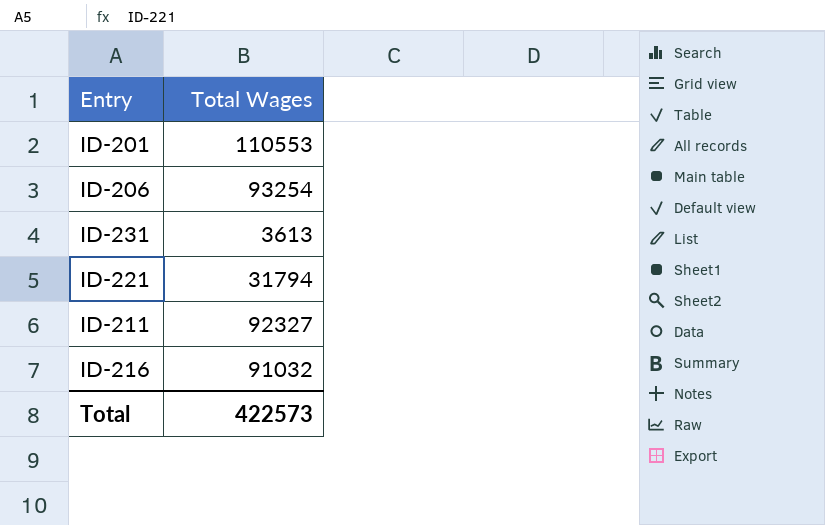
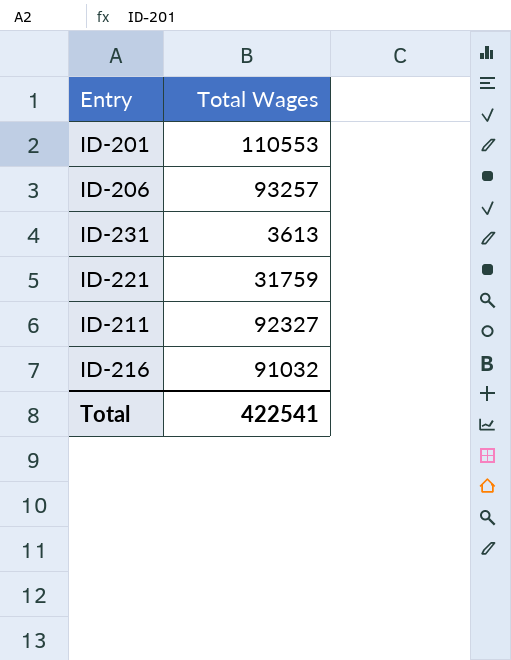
ID-206 | Total Wages: 93254 -> 93257
ID-221 | Total Wages: 31794 -> 31759
Total | Total Wages: 422573 -> 422541

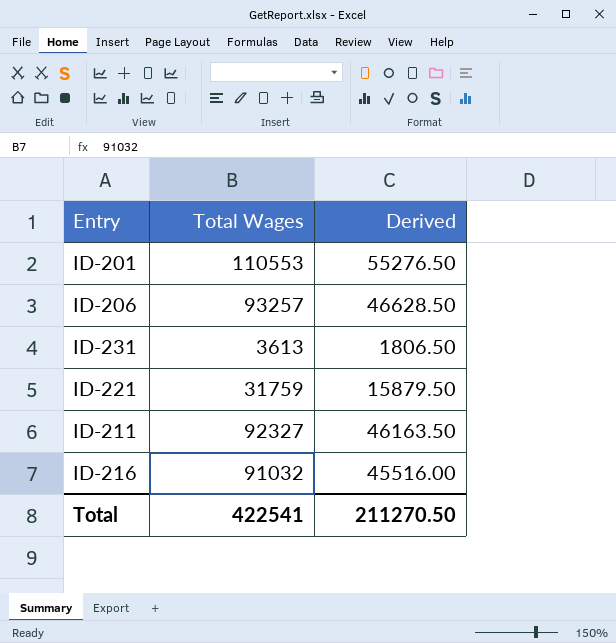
column Derived | formula: none -> [Total Wages] * 0.5

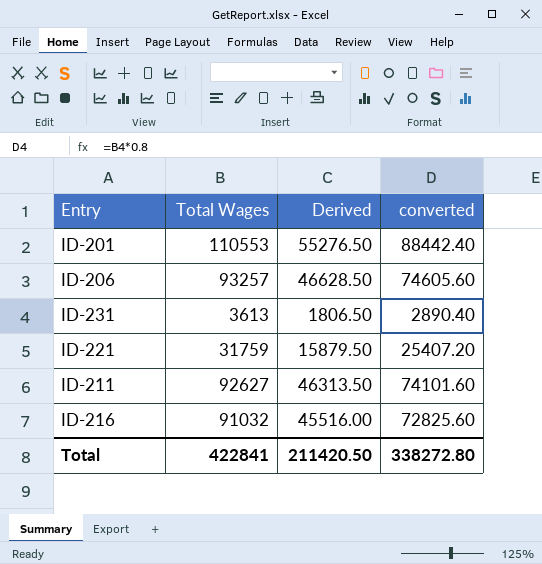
column converted | formula: none -> [Total Wages] * 0.8
ID-211 | Total Wages: 92327 -> 92627
ID-211 | Derived: 46163.50 -> 46313.50
Total | Total Wages: 422541 -> 422841
Total | Derived: 211270.50 -> 211420.50

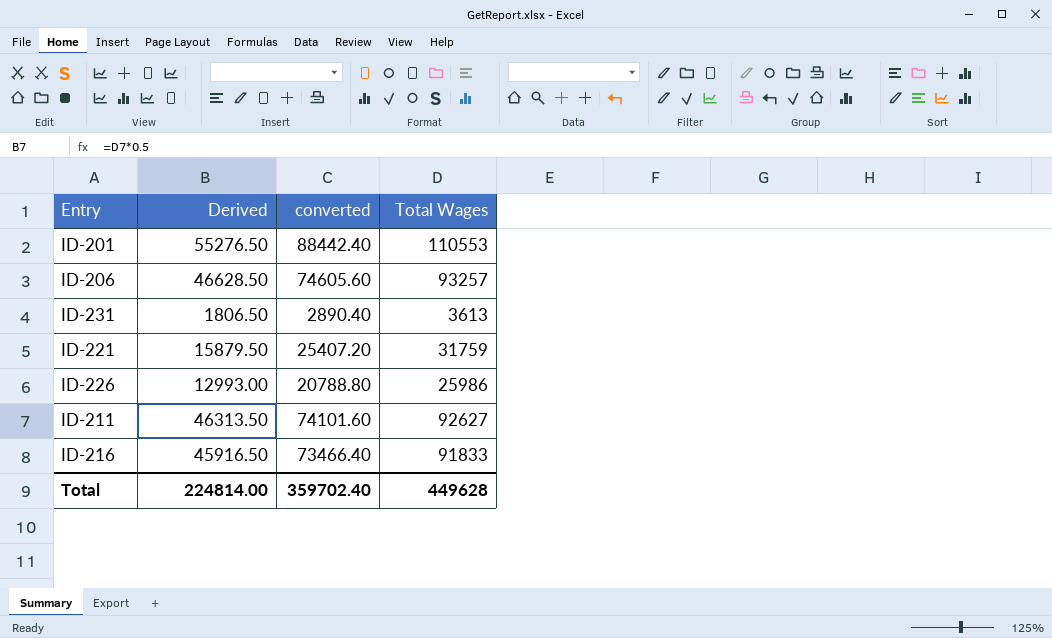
column Total Wages | position: 2 -> 4
row ID-226: none -> 12993.00 | 20788.80 | 25986
ID-216 | Derived: 45516.00 -> 45916.50
ID-216 | converted: 72825.60 -> 73466.40
ID-216 | Total Wages: 91032 -> 91833
Total | Derived: 211420.50 -> 224814.00
Total | converted: 338272.80 -> 359702.40
Total | Total Wages: 422841 -> 449628

